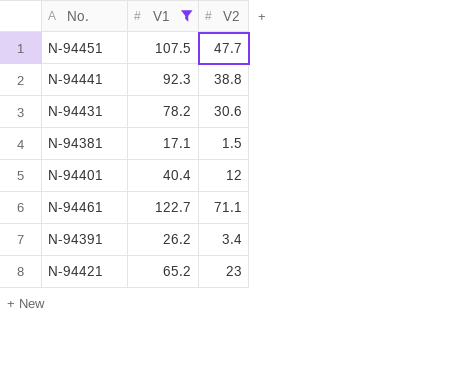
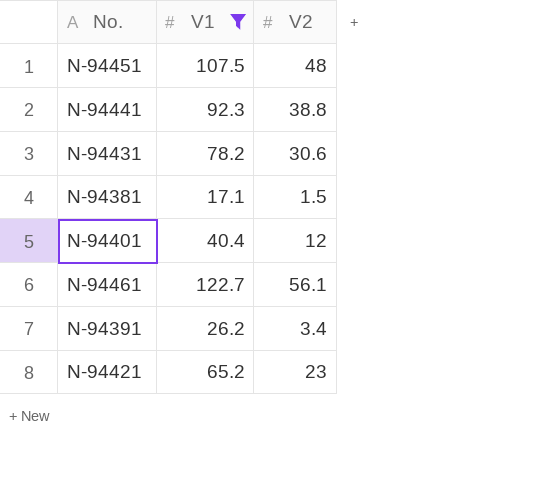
N-94451 | V2: 47.7 -> 48
N-94461 | V2: 71.1 -> 56.1

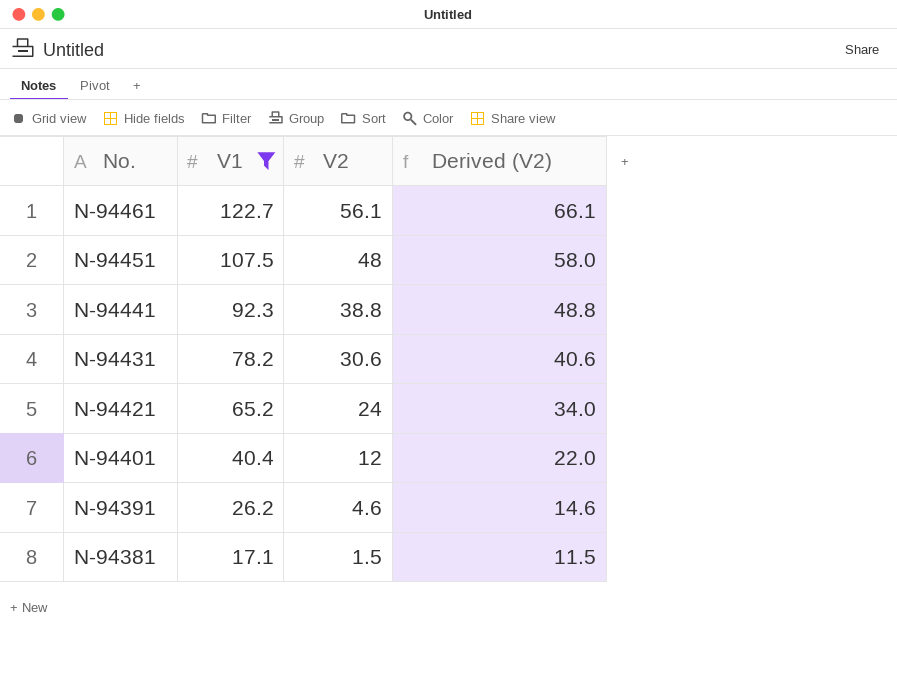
row order: none -> No. descending
column Derived (V2) | formula: none -> [V2] + 10
N-94421 | V2: 23 -> 24
N-94391 | V2: 3.4 -> 4.6

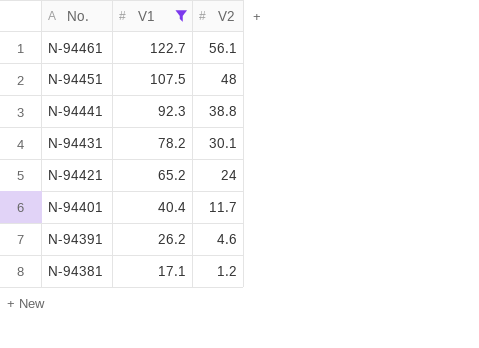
column Derived (V2) | formula: [V2] + 10 -> none
N-94431 | V2: 30.6 -> 30.1
N-94401 | V2: 12 -> 11.7
N-94381 | V2: 1.5 -> 1.2

